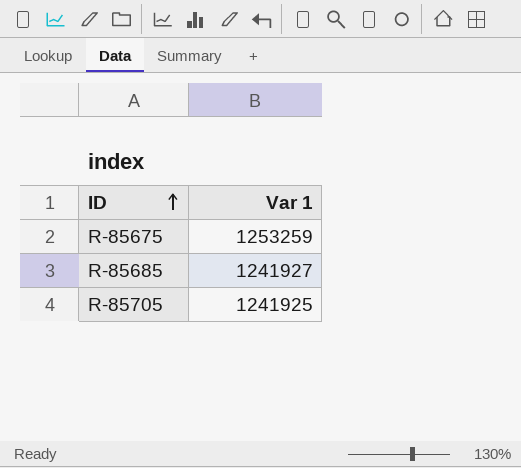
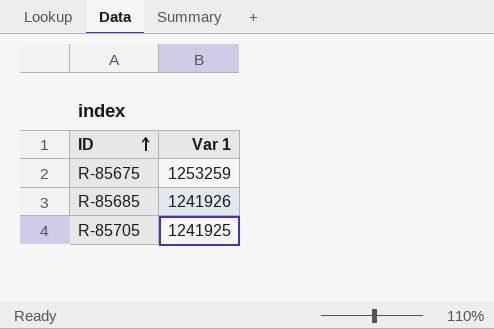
R-85685 | Var 1: 1241927 -> 1241926

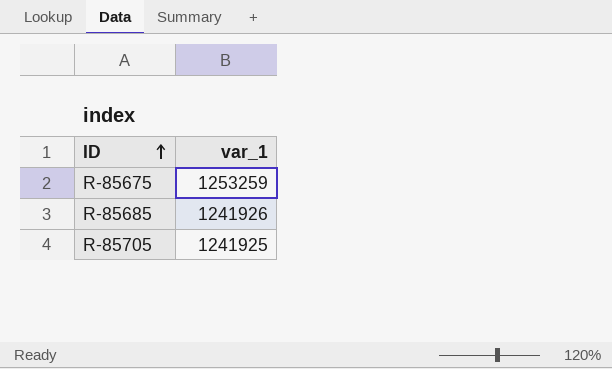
column name: Var 1 -> var_1

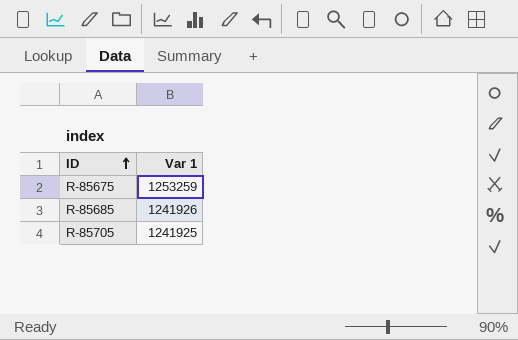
column name: var_1 -> Var 1

